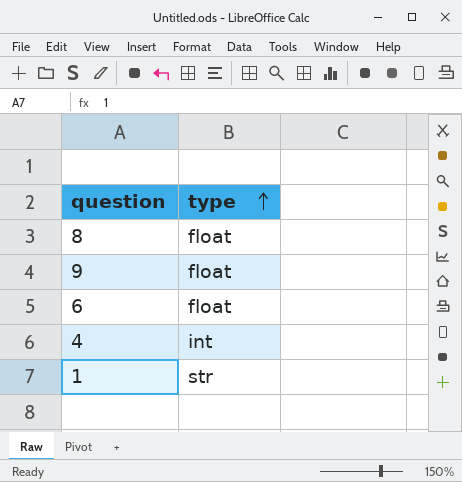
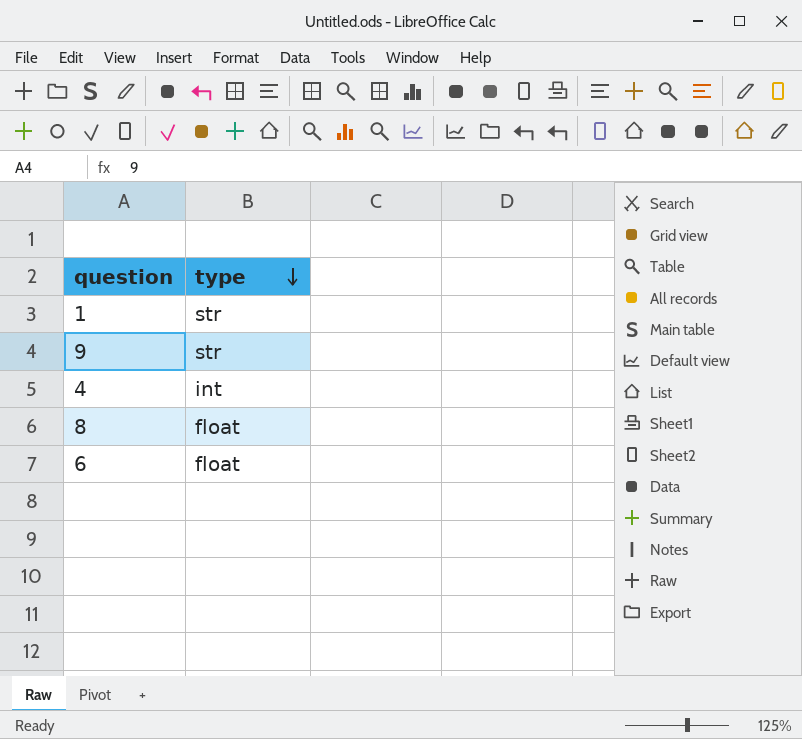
row order: type ascending -> type descending
9 | type: float -> str

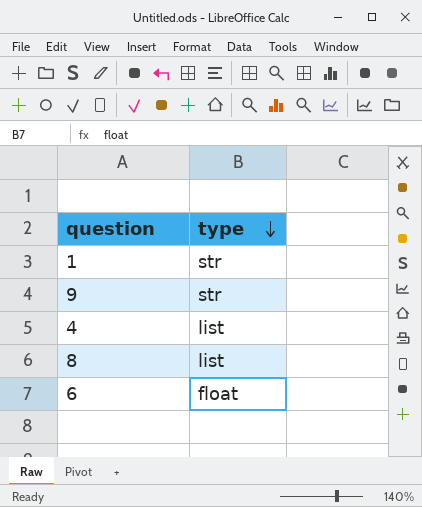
4 | type: int -> list
8 | type: float -> list

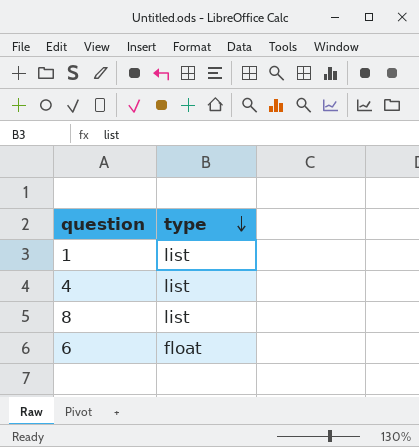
row 9: str -> none
1 | type: str -> list

